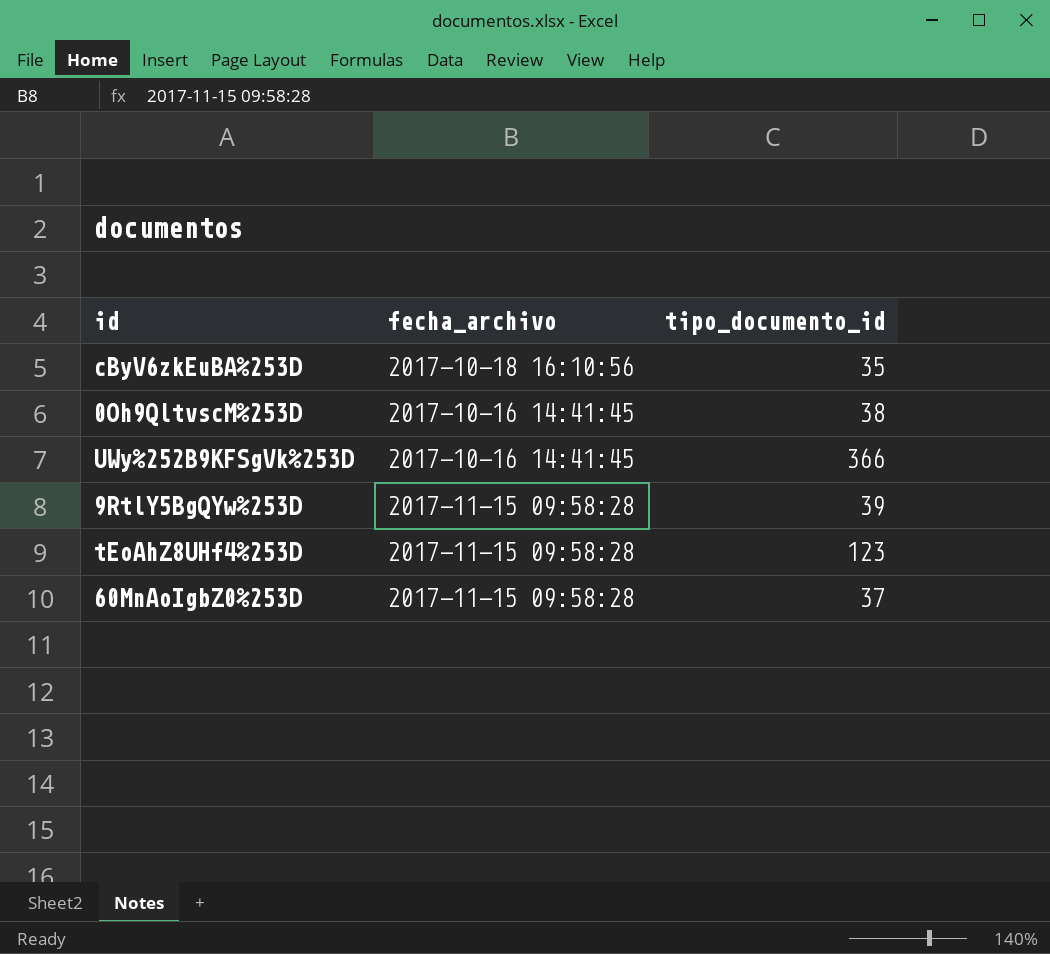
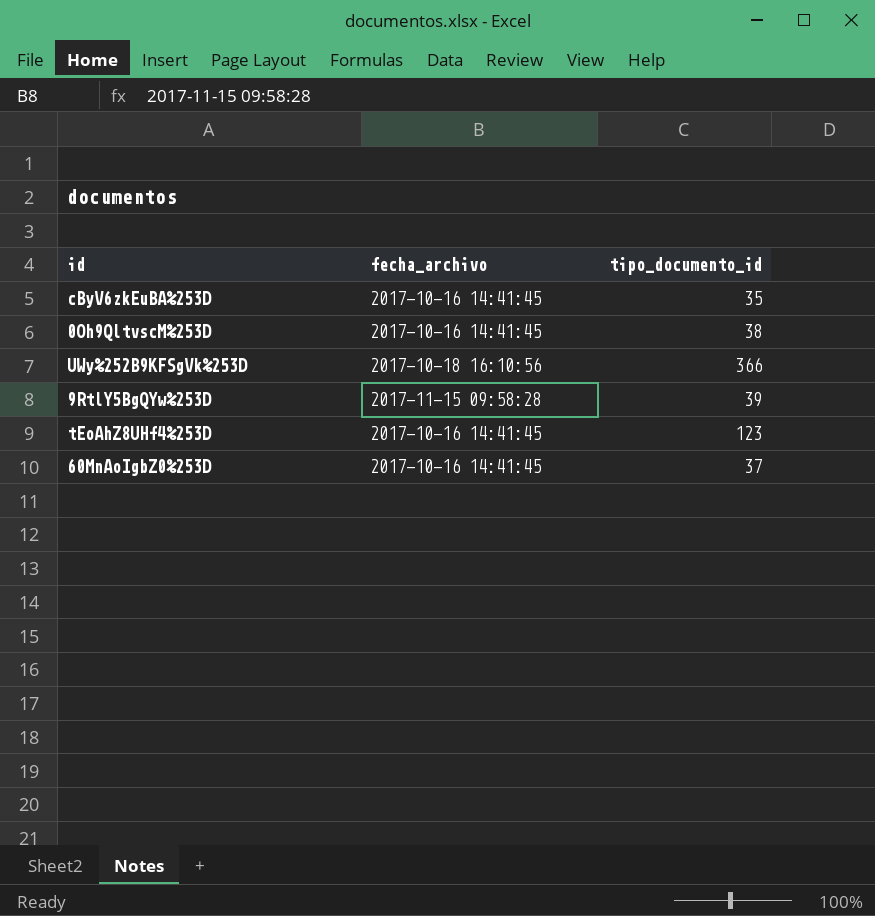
cByV6zkEuBA%253D | fecha_archivo: 2017-10-18 16:10:56 -> 2017-10-16 14:41:45
UWy%252B9KFSgVk%253D | fecha_archivo: 2017-10-16 14:41:45 -> 2017-10-18 16:10:56
tEoAhZ8UHf4%253D | fecha_archivo: 2017-11-15 09:58:28 -> 2017-10-16 14:41:45
60MnAoIgbZ0%253D | fecha_archivo: 2017-11-15 09:58:28 -> 2017-10-16 14:41:45

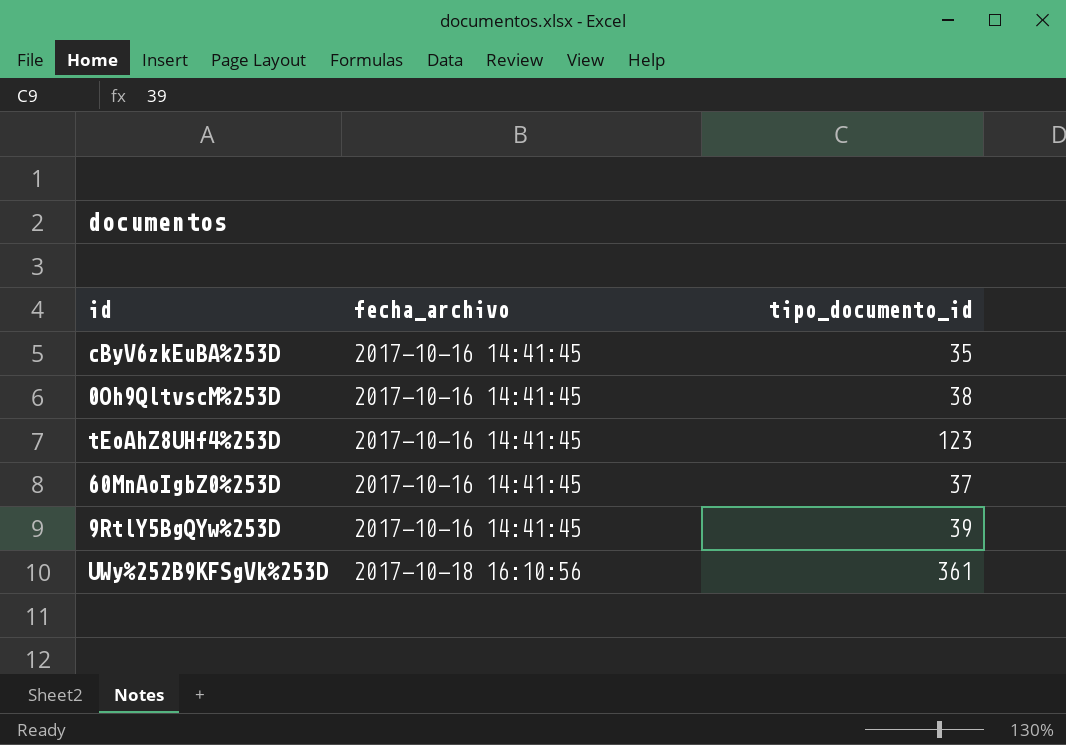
row order: none -> fecha_archivo ascending
9RtlY5BgQYw%253D | fecha_archivo: 2017-11-15 09:58:28 -> 2017-10-16 14:41:45
UWy%252B9KFSgVk%253D | tipo_documento_id: 366 -> 361

